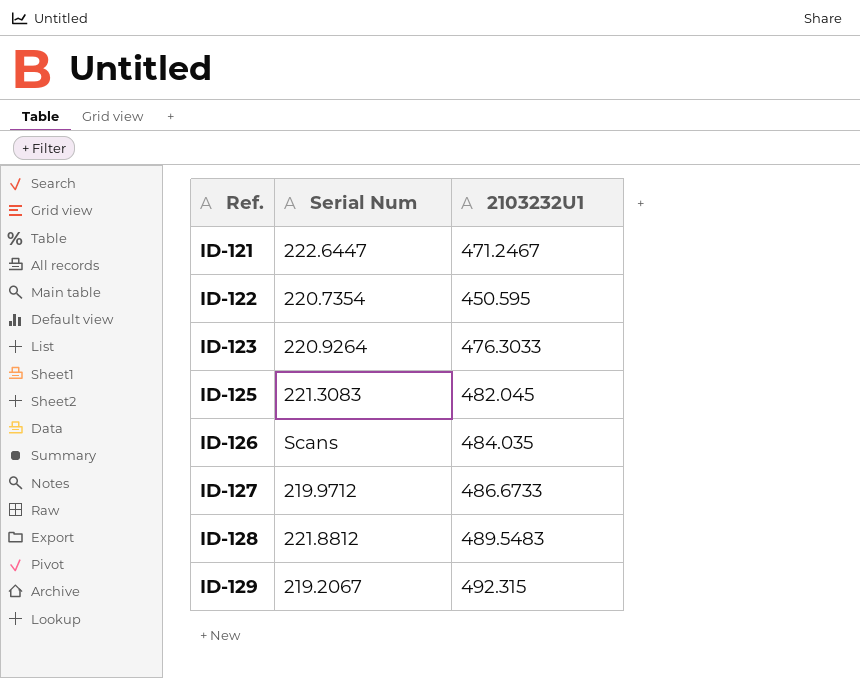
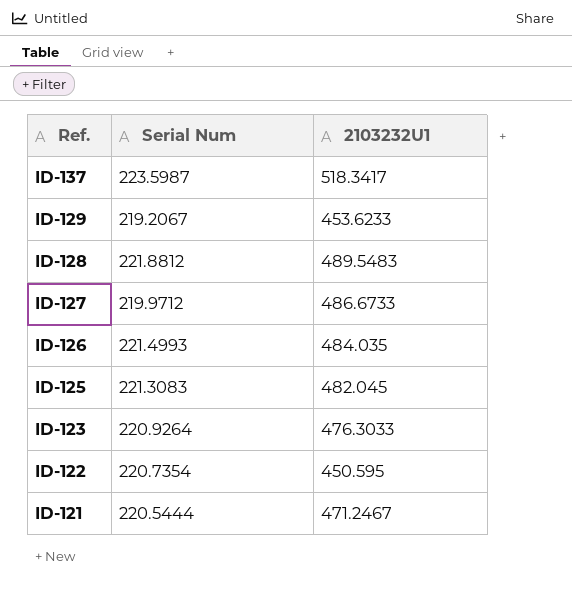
row order: Ref. ascending -> Ref. descending
row ID-137: none -> 223.5987 | 518.3417
ID-129 | 2103232U1: 492.315 -> 453.6233
ID-126 | Serial Num: Scans -> 221.4993
ID-121 | Serial Num: 222.6447 -> 220.5444

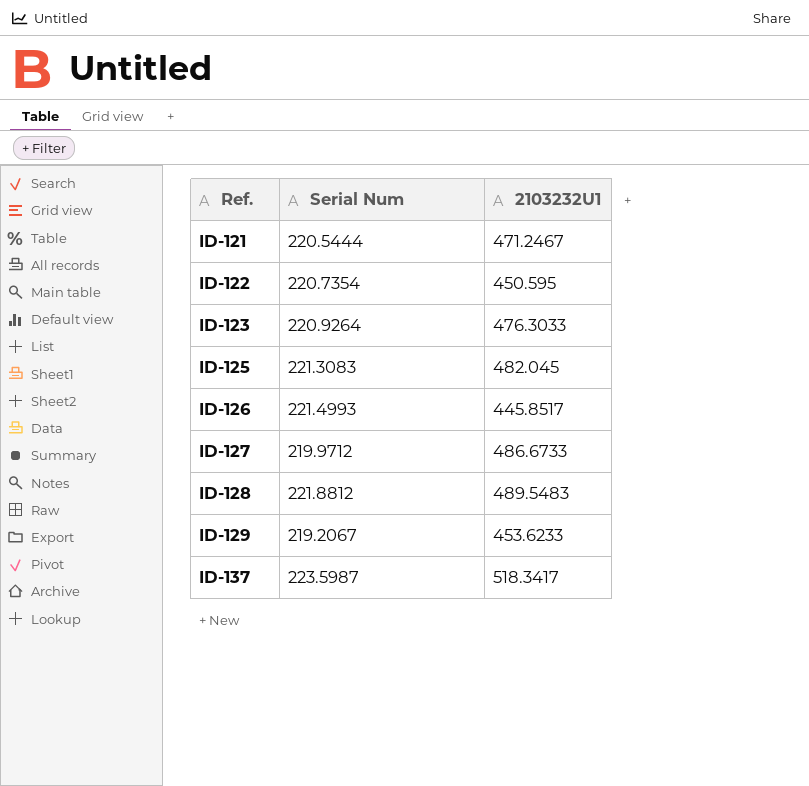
row order: Ref. descending -> Ref. ascending
ID-126 | 2103232U1: 484.035 -> 445.8517

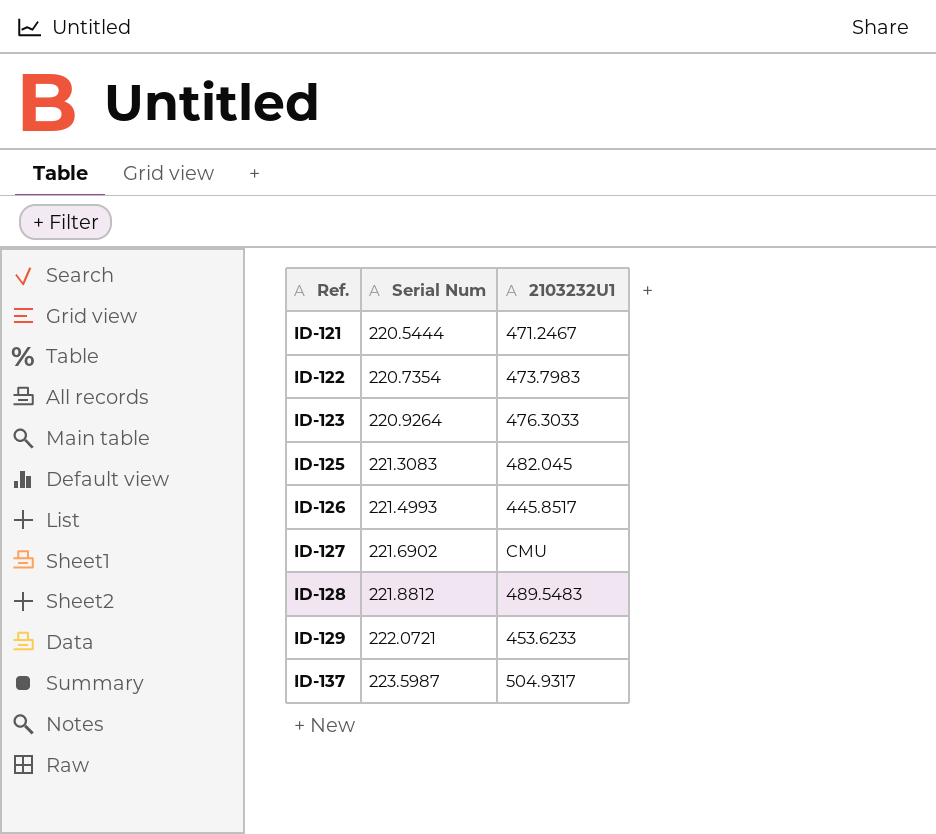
ID-122 | 2103232U1: 450.595 -> 473.7983
ID-127 | Serial Num: 219.9712 -> 221.6902
ID-127 | 2103232U1: 486.6733 -> CMU
ID-129 | Serial Num: 219.2067 -> 222.0721
ID-137 | 2103232U1: 518.3417 -> 504.9317

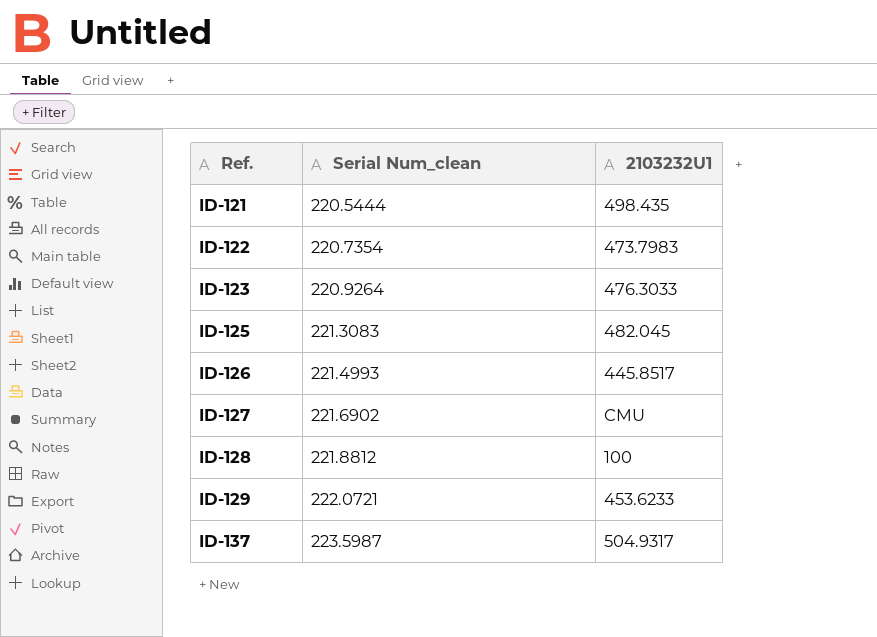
column name: Serial Num -> Serial Num_clean
ID-121 | 2103232U1: 471.2467 -> 498.435
ID-128 | 2103232U1: 489.5483 -> 100

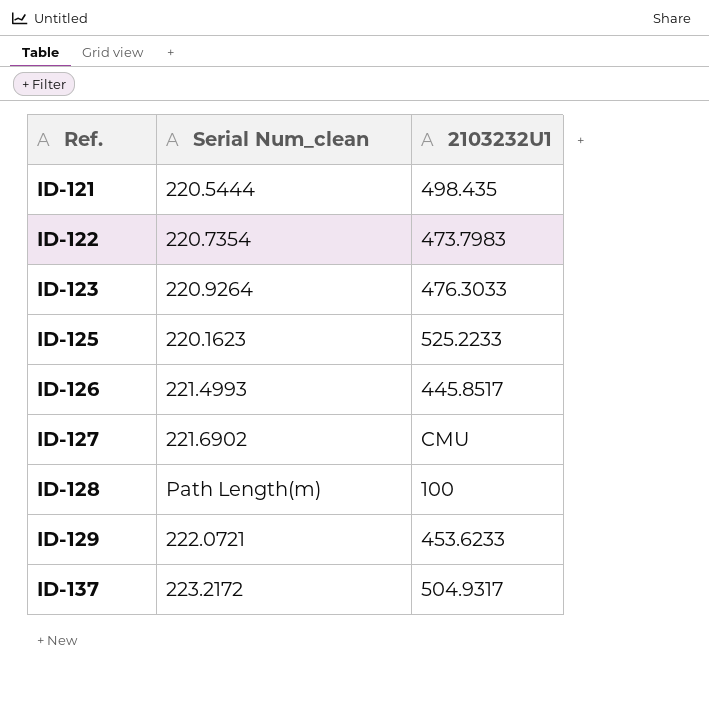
ID-125 | Serial Num_clean: 221.3083 -> 220.1623
ID-125 | 2103232U1: 482.045 -> 525.2233
ID-128 | Serial Num_clean: 221.8812 -> Path Length(m)
ID-137 | Serial Num_clean: 223.5987 -> 223.2172

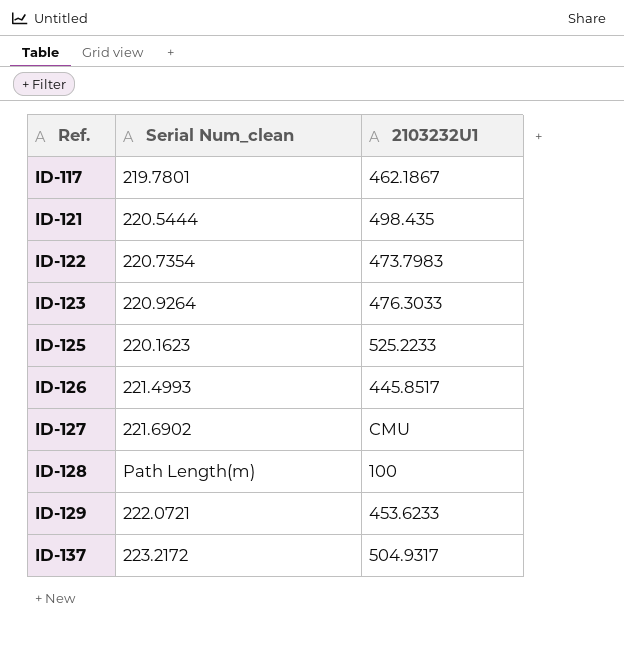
row ID-117: none -> 219.7801 | 462.1867

